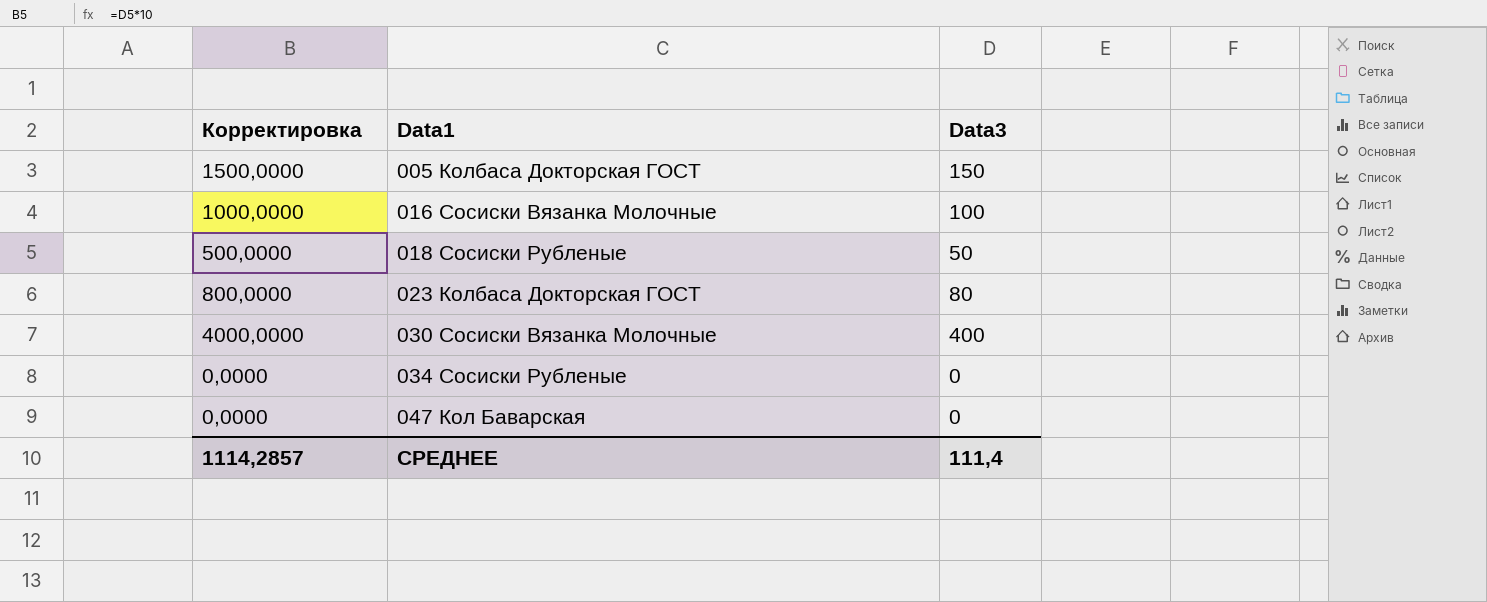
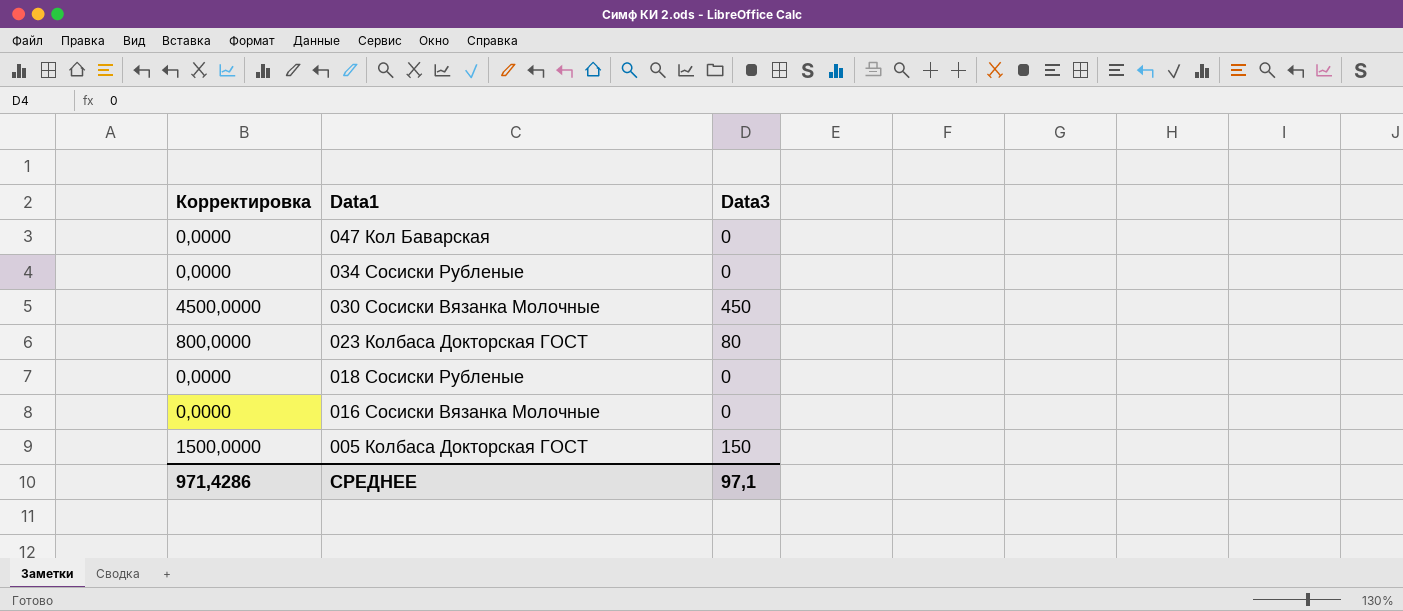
row order: Data1 ascending -> Data1 descending
030 Сосиски Вязанка Молочные | Корректировка: 4000,0000 -> 4500,0000
030 Сосиски Вязанка Молочные | Data3: 400 -> 450
018 Сосиски Рубленые | Корректировка: 500,0000 -> 0,0000
018 Сосиски Рубленые | Data3: 50 -> 0
016 Сосиски Вязанка Молочные | Корректировка: 1000,0000 -> 0,0000
016 Сосиски Вязанка Молочные | Data3: 100 -> 0
СРЕДНЕЕ | Корректировка: 1114,2857 -> 971,4286
СРЕДНЕЕ | Data3: 111,4 -> 97,1

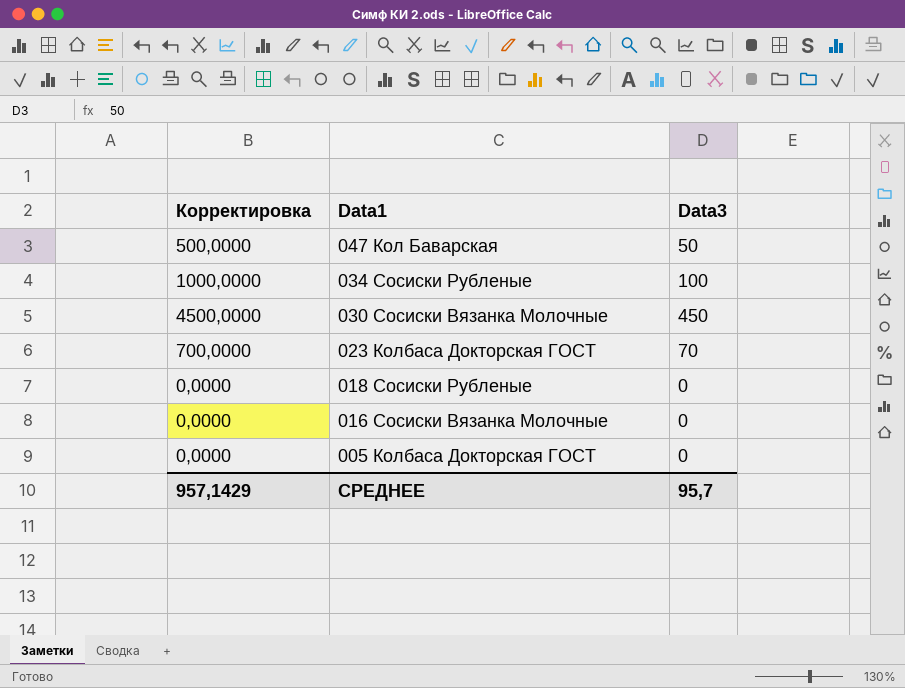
047 Кол Баварская | Корректировка: 0,0000 -> 500,0000
047 Кол Баварская | Data3: 0 -> 50
034 Сосиски Рубленые | Корректировка: 0,0000 -> 1000,0000
034 Сосиски Рубленые | Data3: 0 -> 100
023 Колбаса Докторская ГОСТ | Корректировка: 800,0000 -> 700,0000
023 Колбаса Докторская ГОСТ | Data3: 80 -> 70
005 Колбаса Докторская ГОСТ | Корректировка: 1500,0000 -> 0,0000
005 Колбаса Докторская ГОСТ | Data3: 150 -> 0
СРЕДНЕЕ | Корректировка: 971,4286 -> 957,1429
СРЕДНЕЕ | Data3: 97,1 -> 95,7

